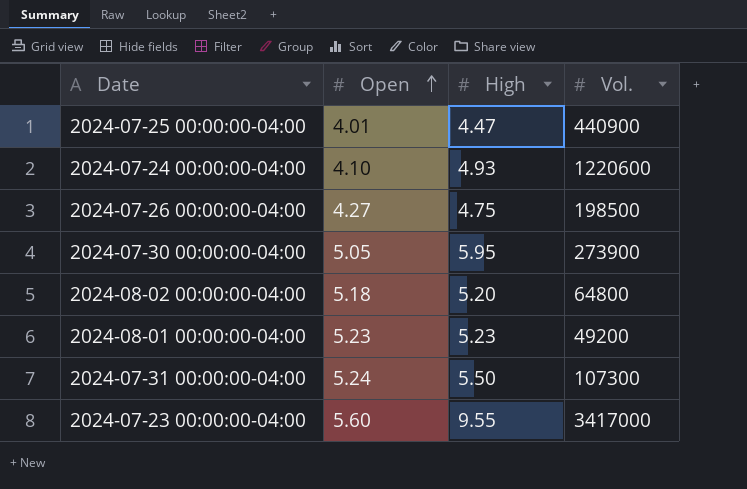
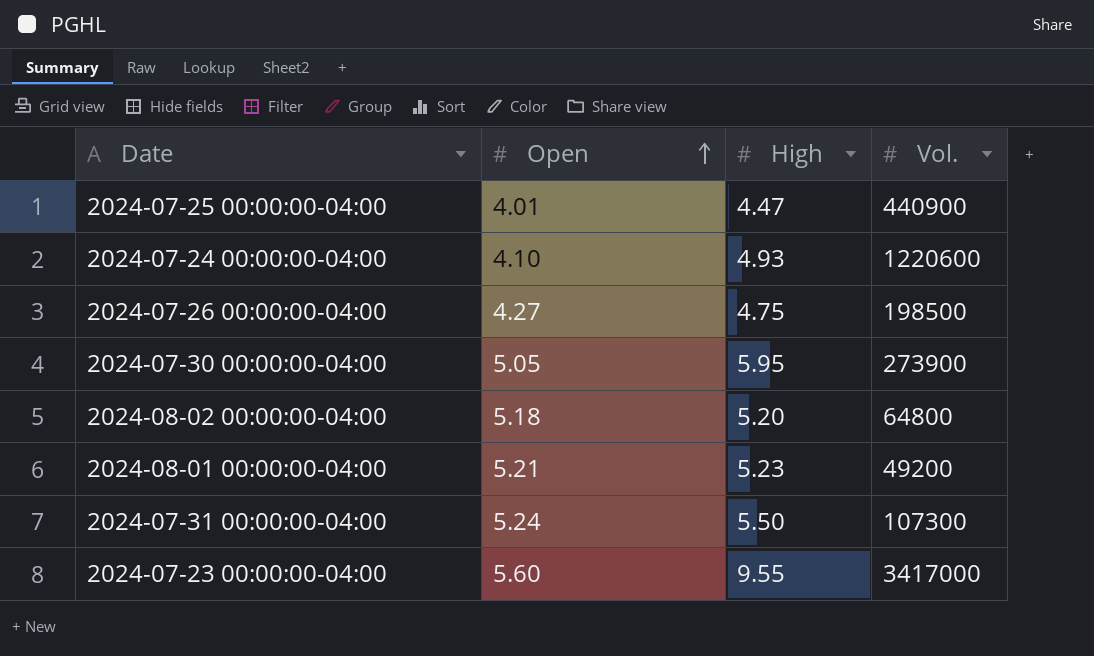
2024-08-01 00:00:00-04:00 | Open: 5.23 -> 5.21

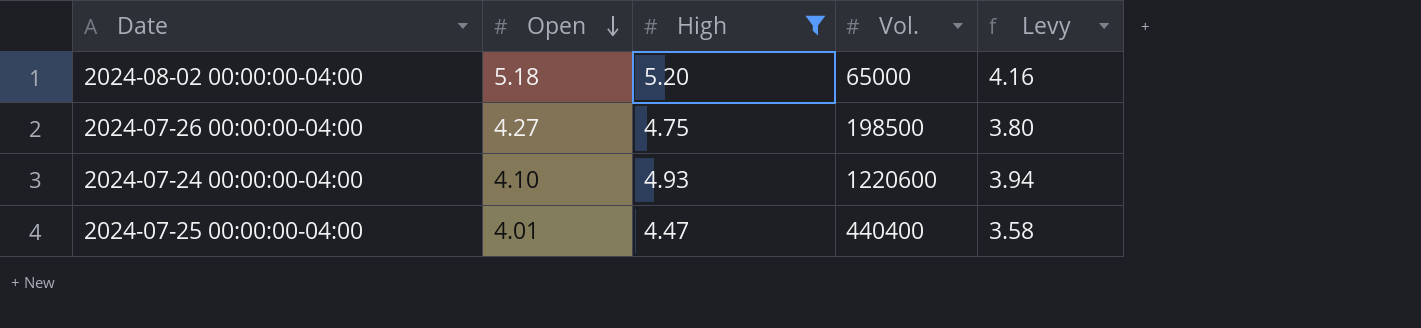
filter: none -> High <= 5.20
row order: Open ascending -> Open descending
column Levy | formula: none -> [High] * 0.8
2024-08-02 00:00:00-04:00 | Vol.: 64800 -> 65000
2024-07-25 00:00:00-04:00 | Vol.: 440900 -> 440400

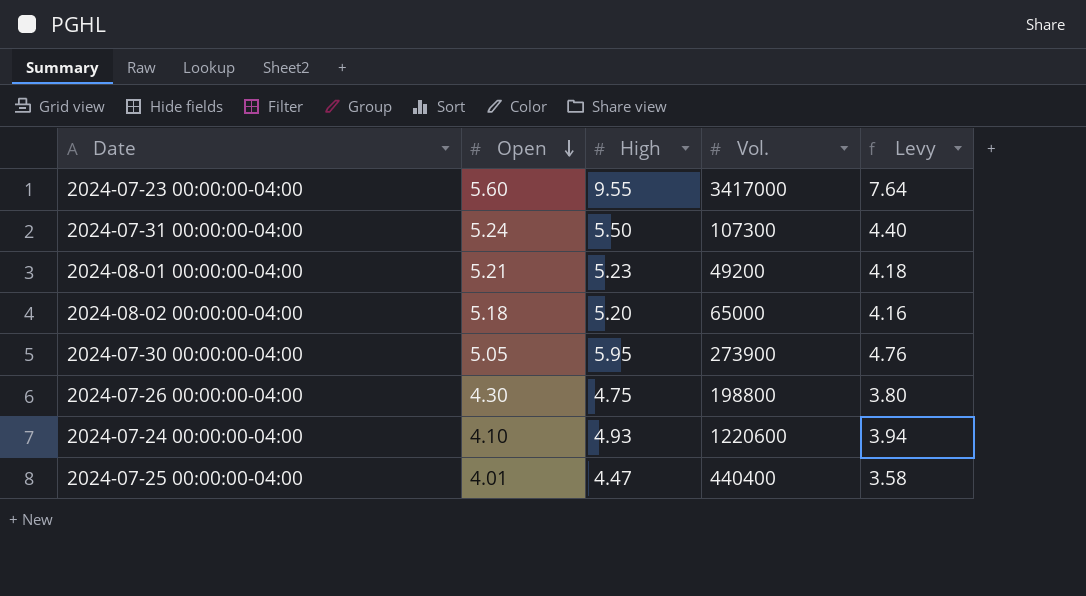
filter: High <= 5.20 -> none
2024-07-26 00:00:00-04:00 | Open: 4.27 -> 4.30
2024-07-26 00:00:00-04:00 | Vol.: 198500 -> 198800

